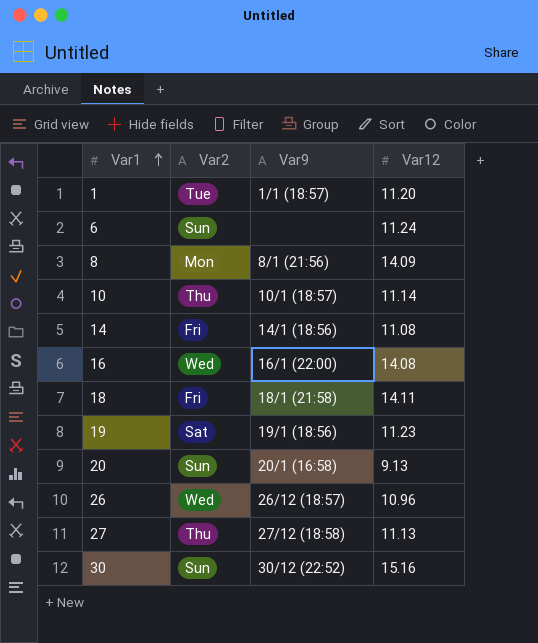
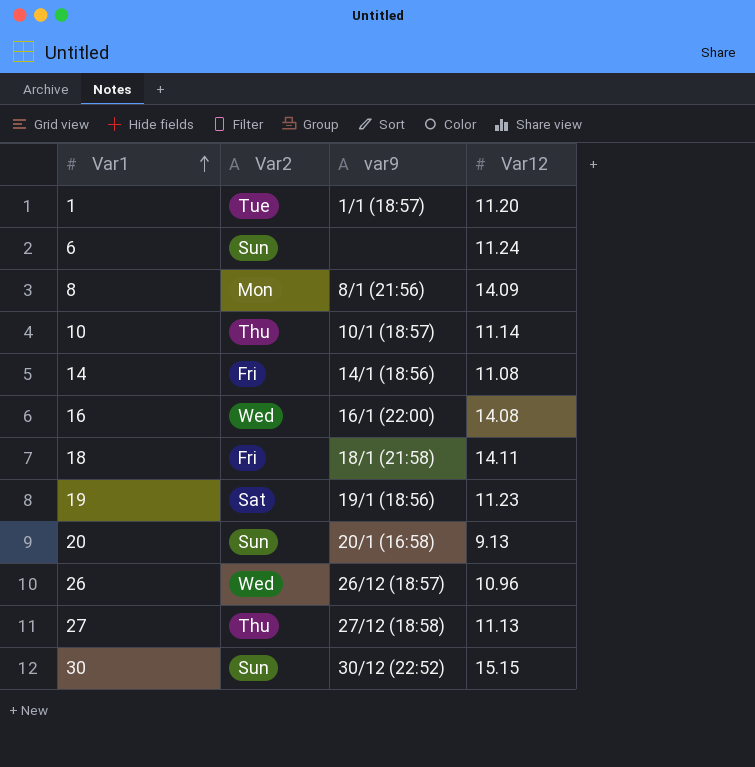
column name: Var9 -> var9
30 | Var12: 15.16 -> 15.15

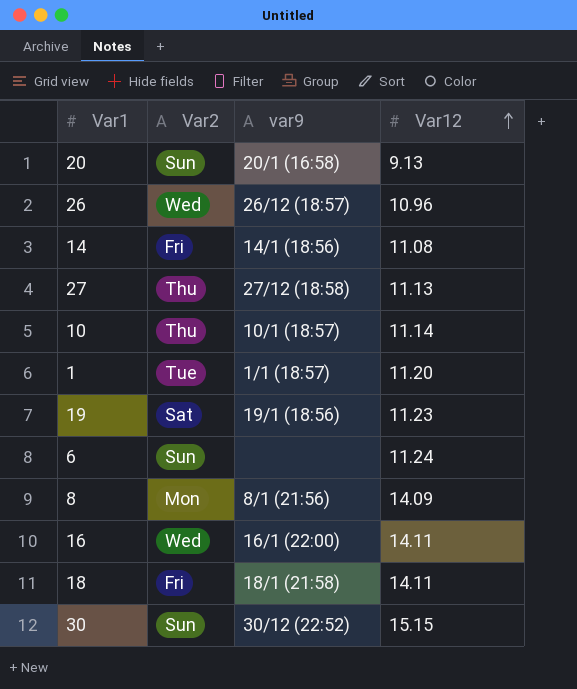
row order: Var1 ascending -> Var12 ascending
16 | Var12: 14.08 -> 14.11

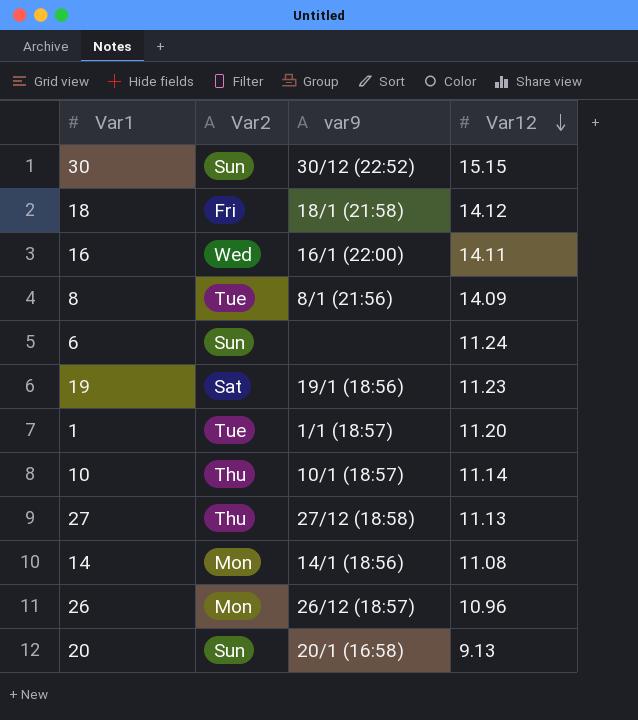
row order: Var12 ascending -> Var12 descending
18 | Var12: 14.11 -> 14.12
8 | Var2: Mon -> Tue
14 | Var2: Fri -> Mon
26 | Var2: Wed -> Mon

